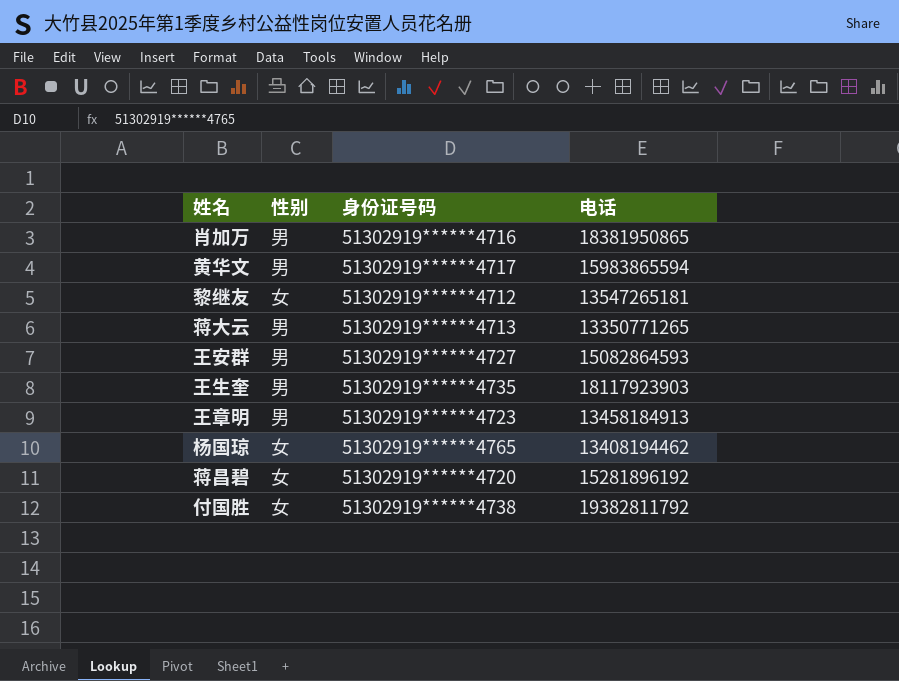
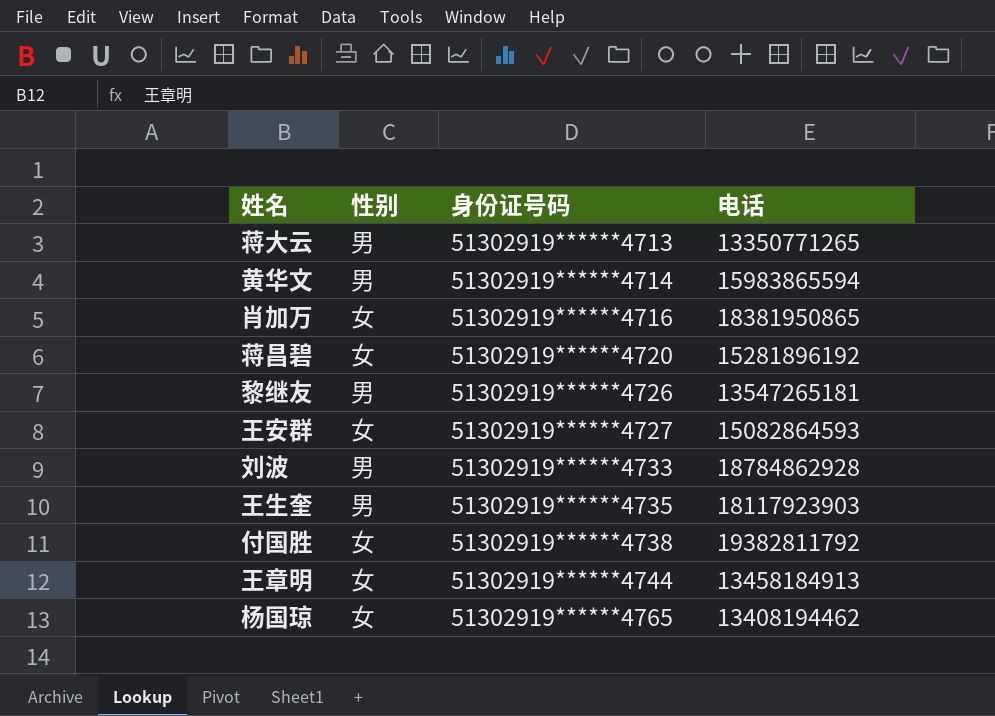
row order: none -> 身份证号码 ascending
黄华文 | 身份证号码: 51302919******4717 -> 51302919******4714
肖加万 | 性别: 男 -> 女
黎继友 | 性别: 女 -> 男
黎继友 | 身份证号码: 51302919******4712 -> 51302919******4726
王安群 | 性别: 男 -> 女
row 刘波: none -> 男 | 51302919******4733 | 18784862928
王章明 | 性别: 男 -> 女
王章明 | 身份证号码: 51302919******4723 -> 51302919******4744

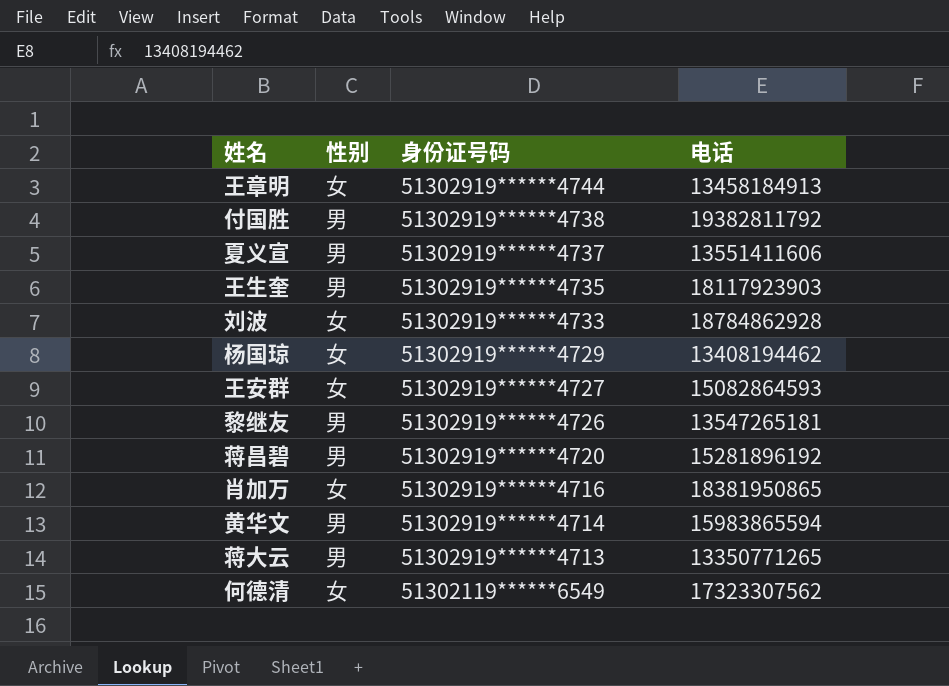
row order: 身份证号码 ascending -> 身份证号码 descending
付国胜 | 性别: 女 -> 男
row 夏义宣: none -> 男 | 51302919******4737 | 13551411606
刘波 | 性别: 男 -> 女
杨国琼 | 身份证号码: 51302919******4765 -> 51302919******4729
蒋昌碧 | 性别: 女 -> 男
row 何德清: none -> 女 | 51302119******6549 | 17323307562

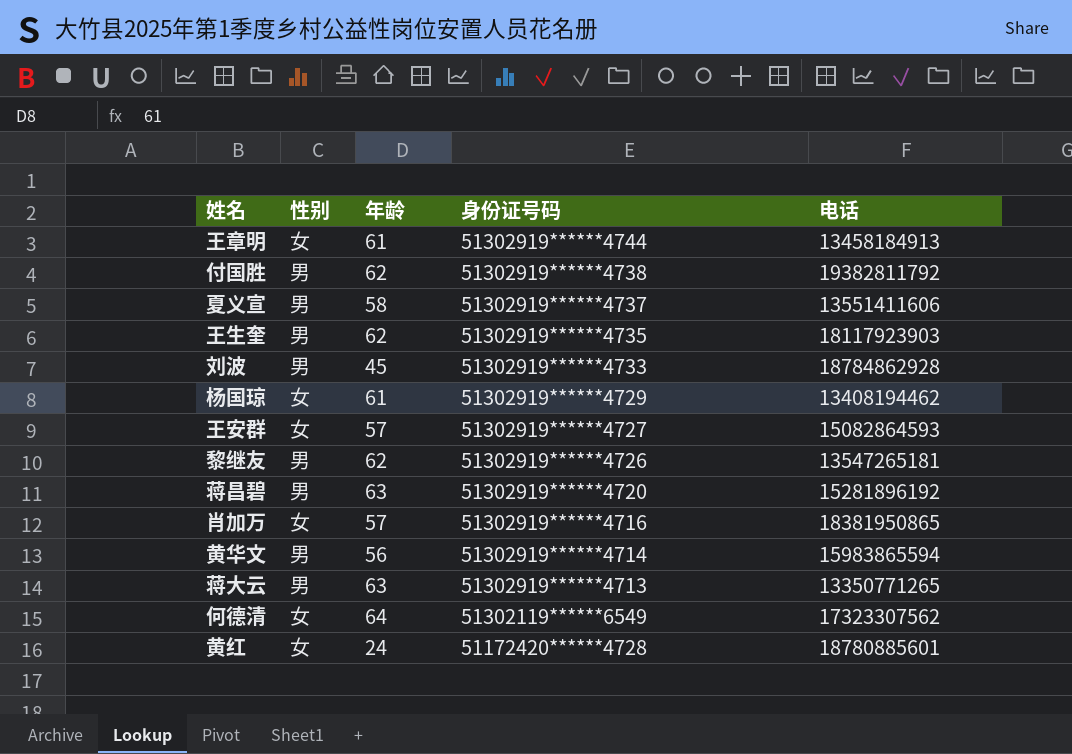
column 年龄 | position: none -> 3
刘波 | 性别: 女 -> 男
row 黄红: none -> 女 | 24 | 51172420******4728 | 18780885601

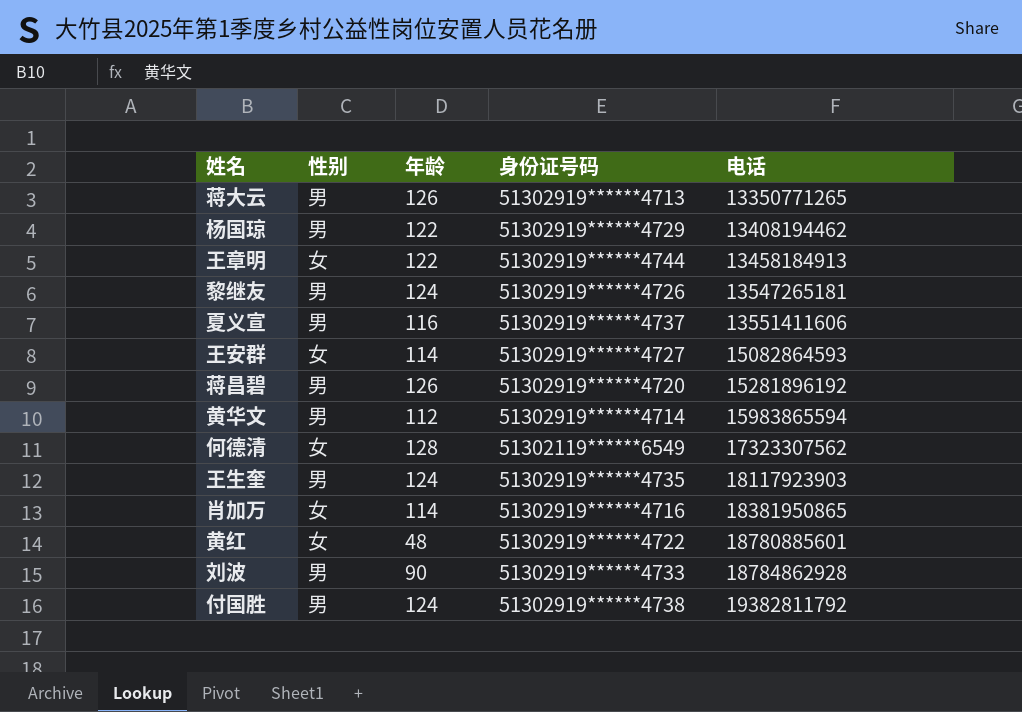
row order: 身份证号码 descending -> 电话 ascending
蒋大云 | 年龄: 63 -> 126
杨国琼 | 性别: 女 -> 男
杨国琼 | 年龄: 61 -> 122
王章明 | 年龄: 61 -> 122
黎继友 | 年龄: 62 -> 124
夏义宣 | 年龄: 58 -> 116
王安群 | 年龄: 57 -> 114
蒋昌碧 | 年龄: 63 -> 126
黄华文 | 年龄: 56 -> 112
何德清 | 年龄: 64 -> 128
王生奎 | 年龄: 62 -> 124
肖加万 | 年龄: 57 -> 114
黄红 | 年龄: 24 -> 48
黄红 | 身份证号码: 51172420******4728 -> 51302919******4722
刘波 | 年龄: 45 -> 90
付国胜 | 年龄: 62 -> 124

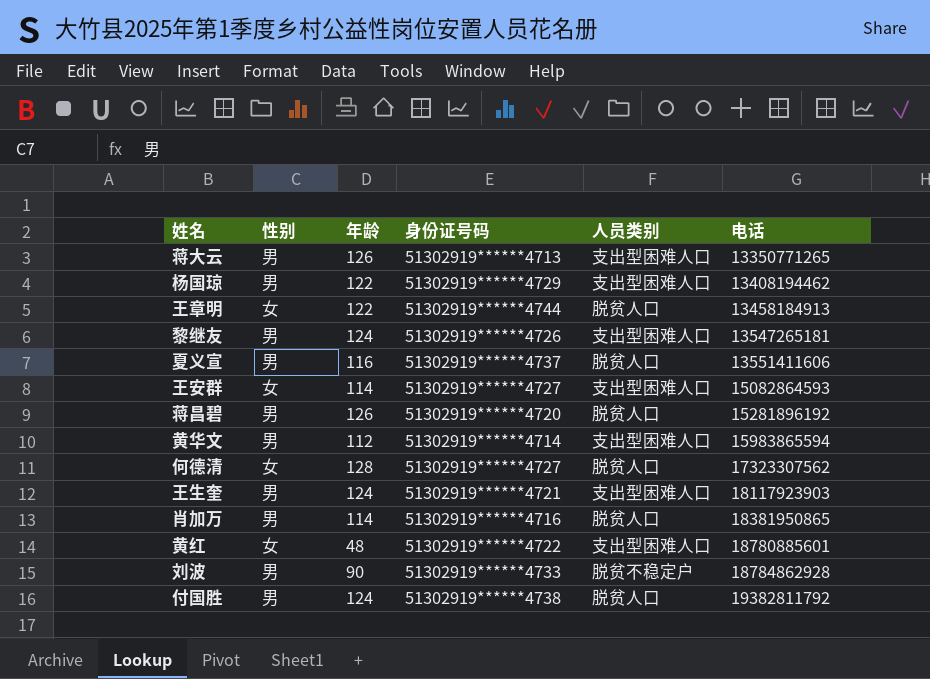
column 人员类别 | position: none -> 5
何德清 | 身份证号码: 51302119******6549 -> 51302919******4727
王生奎 | 身份证号码: 51302919******4735 -> 51302919******4721
肖加万 | 性别: 女 -> 男

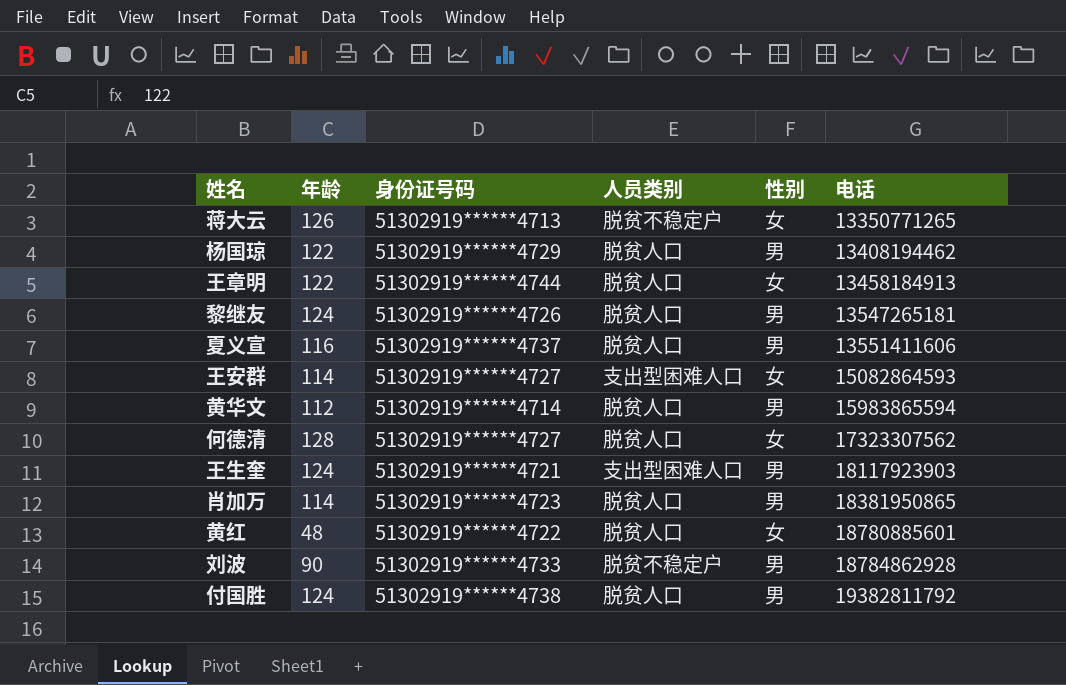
column 性别 | position: 2 -> 5
row 蒋昌碧: 男 | 126 | 51302919******4720 | 脱贫人口 | 15281896192 -> none
蒋大云 | 人员类别: 支出型困难人口 -> 脱贫不稳定户
蒋大云 | 性别: 男 -> 女
杨国琼 | 人员类别: 支出型困难人口 -> 脱贫人口
黎继友 | 人员类别: 支出型困难人口 -> 脱贫人口
黄华文 | 人员类别: 支出型困难人口 -> 脱贫人口
肖加万 | 身份证号码: 51302919******4716 -> 51302919******4723
黄红 | 人员类别: 支出型困难人口 -> 脱贫人口

